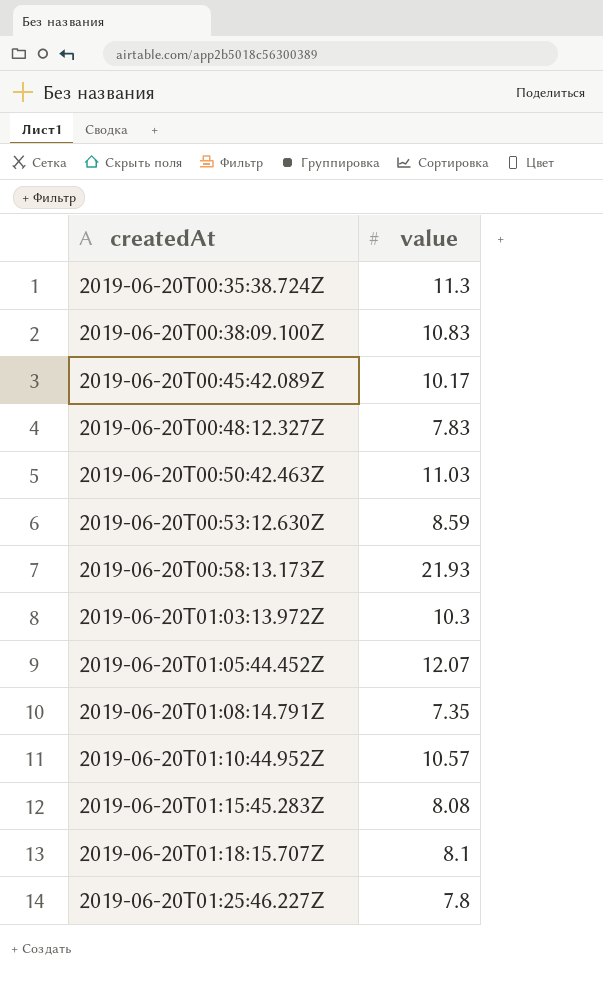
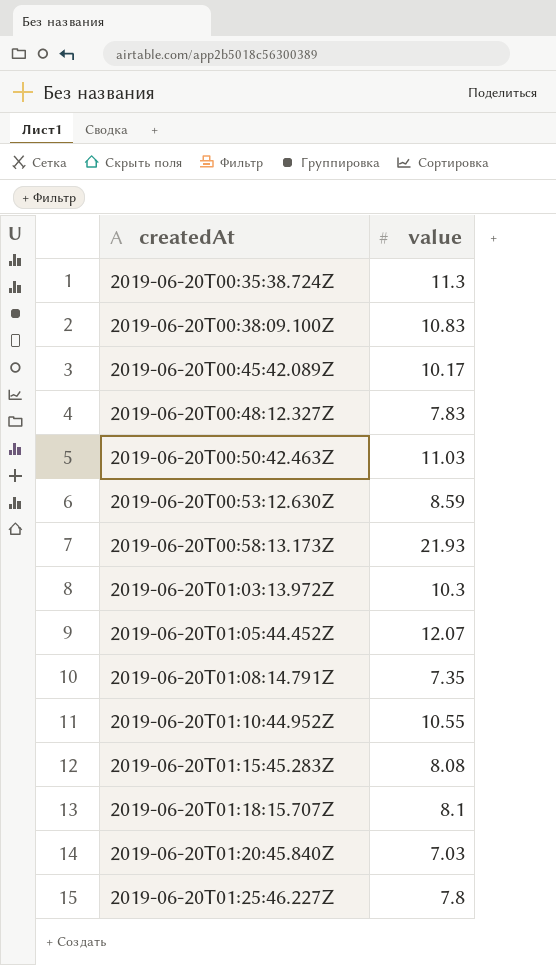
2019-06-20T01:10:44.952Z | value: 10.57 -> 10.55
row 2019-06-20T01:20:45.840Z: none -> 7.03

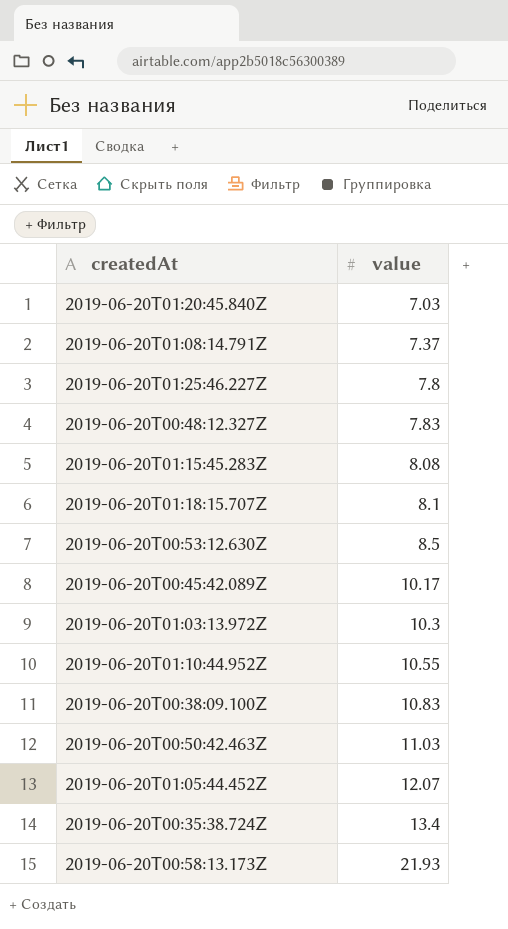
row order: createdAt ascending -> value ascending
2019-06-20T01:08:14.791Z | value: 7.35 -> 7.37
2019-06-20T00:53:12.630Z | value: 8.59 -> 8.5
2019-06-20T00:35:38.724Z | value: 11.3 -> 13.4

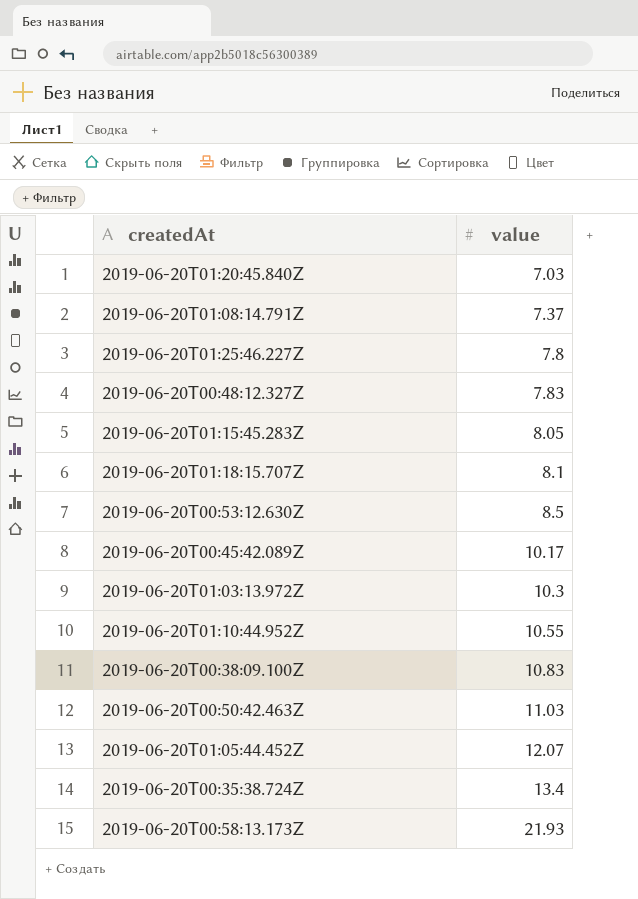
2019-06-20T01:15:45.283Z | value: 8.08 -> 8.05

